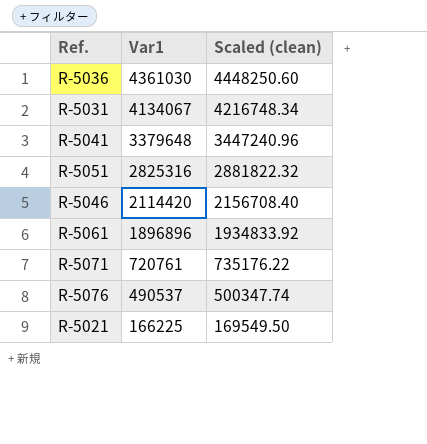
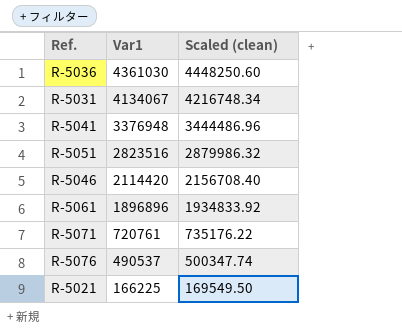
R-5041 | Var1: 3379648 -> 3376948
R-5041 | Scaled (clean): 3447240.96 -> 3444486.96
R-5051 | Var1: 2825316 -> 2823516
R-5051 | Scaled (clean): 2881822.32 -> 2879986.32

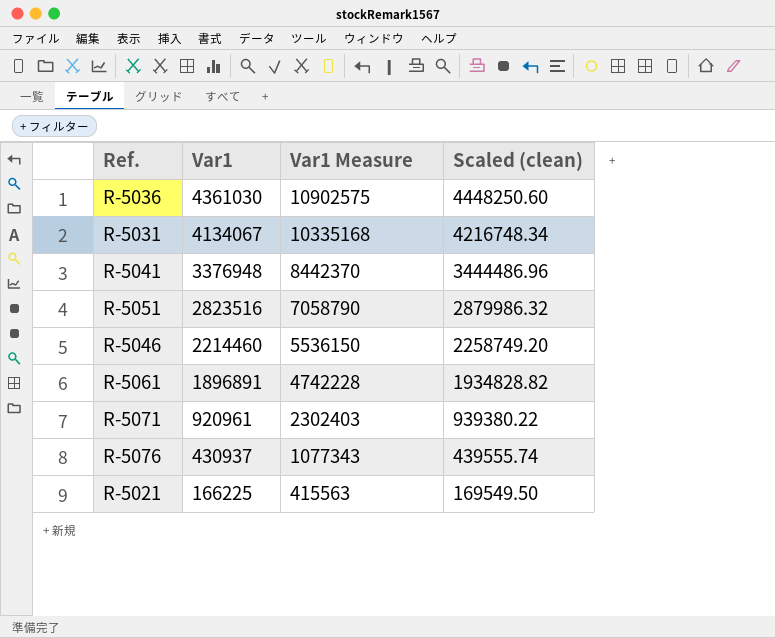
column Var1 Measure | formula: none -> [Var1] * 2.5
R-5046 | Var1: 2114420 -> 2214460
R-5046 | Scaled (clean): 2156708.40 -> 2258749.20
R-5061 | Var1: 1896896 -> 1896891
R-5061 | Scaled (clean): 1934833.92 -> 1934828.82
R-5071 | Var1: 720761 -> 920961
R-5071 | Scaled (clean): 735176.22 -> 939380.22
R-5076 | Var1: 490537 -> 430937
R-5076 | Scaled (clean): 500347.74 -> 439555.74

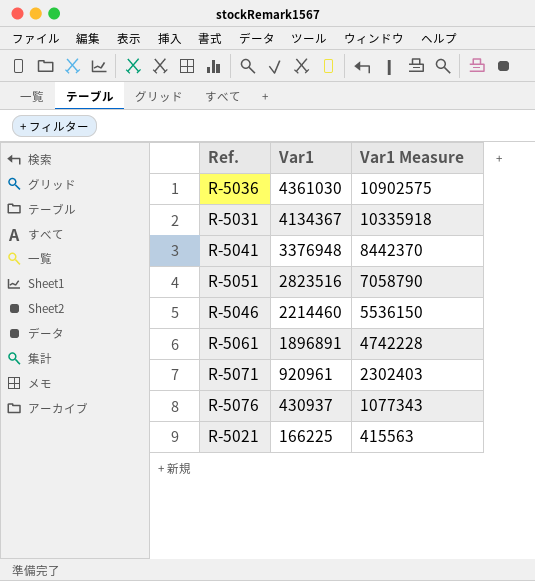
column Scaled (clean) | formula: [Var1] * 1.02 -> none
R-5031 | Var1: 4134067 -> 4134367
R-5031 | Var1 Measure: 10335168 -> 10335918

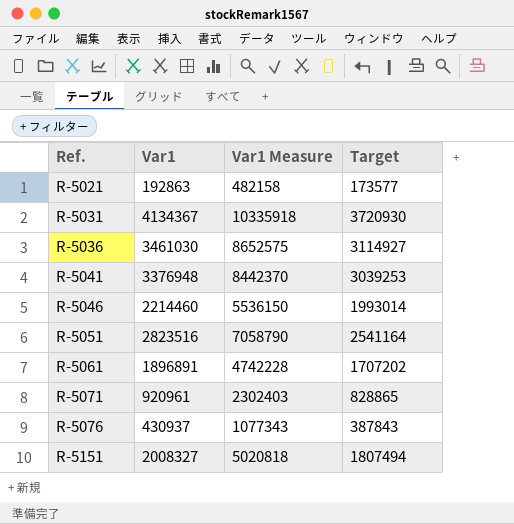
row order: Var1 descending -> Ref. ascending
column Target | formula: none -> [Var1] * 0.9
R-5021 | Var1: 166225 -> 192863
R-5021 | Var1 Measure: 415563 -> 482158
R-5036 | Var1: 4361030 -> 3461030
R-5036 | Var1 Measure: 10902575 -> 8652575
row R-5151: none -> 2008327 | 5020818 | 1807494

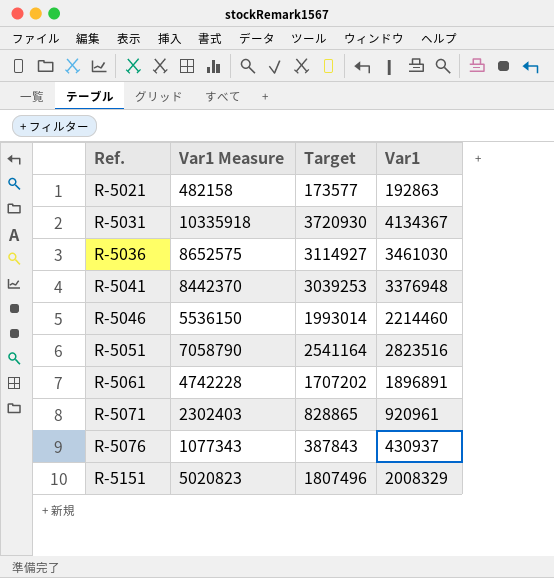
column Var1 | position: 2 -> 4
R-5151 | Var1 Measure: 5020818 -> 5020823
R-5151 | Target: 1807494 -> 1807496
R-5151 | Var1: 2008327 -> 2008329

